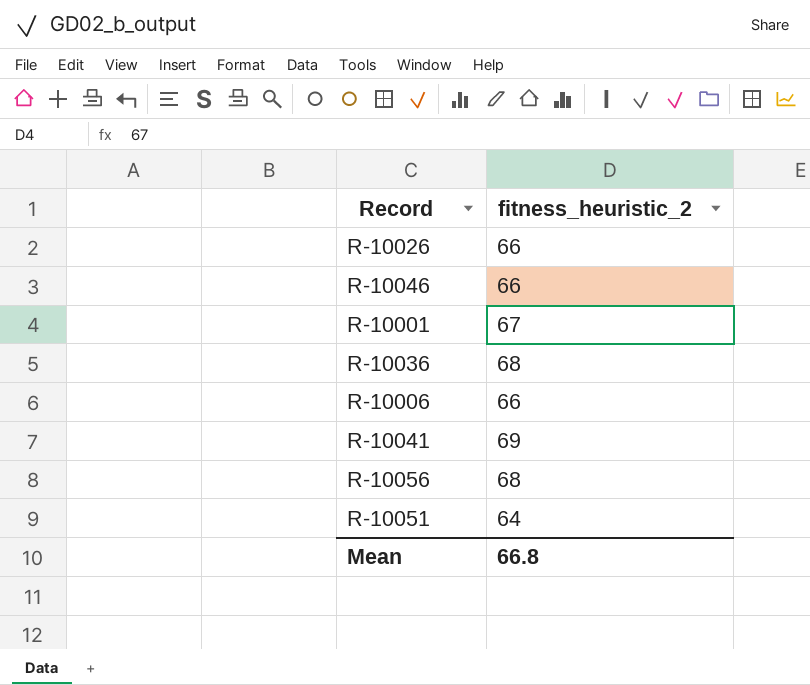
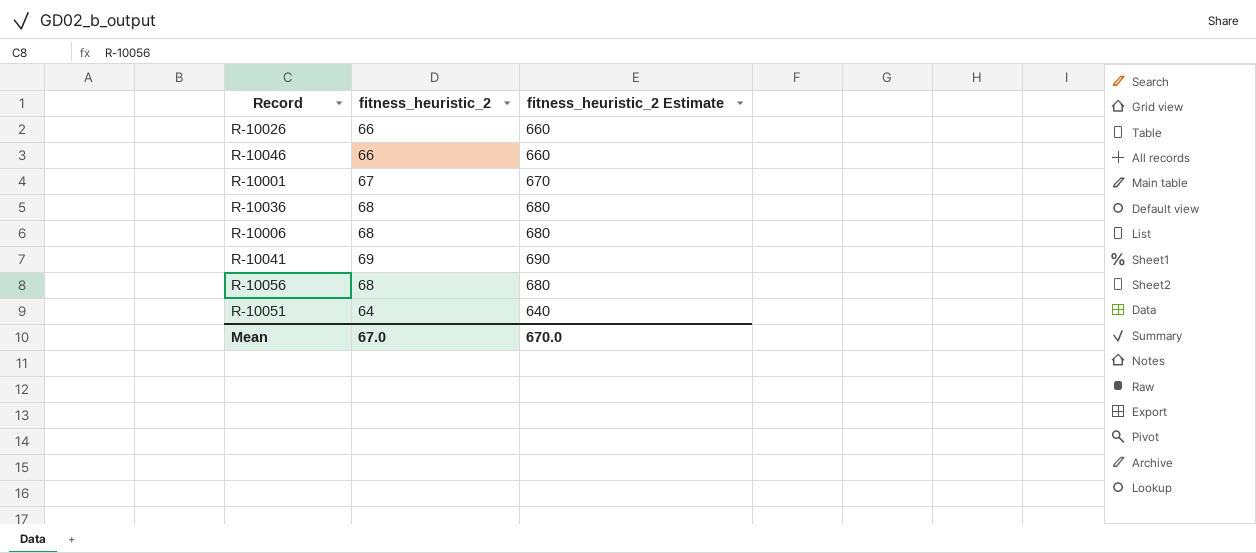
column fitness_heuristic_2 Estimate | formula: none -> [fitness_heuristic_2] * 10
R-10006 | fitness_heuristic_2: 66 -> 68
Mean | fitness_heuristic_2: 66.8 -> 67.0

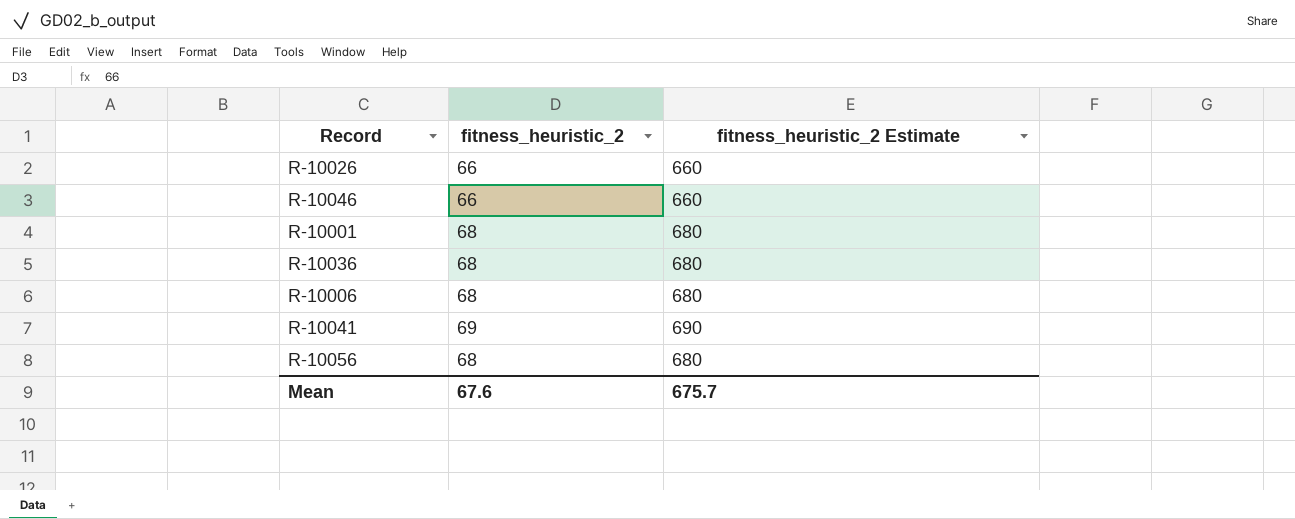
row R-10051: 64 | 640 -> none
R-10001 | fitness_heuristic_2: 67 -> 68
R-10001 | fitness_heuristic_2 Estimate: 670 -> 680
Mean | fitness_heuristic_2: 67.0 -> 67.6
Mean | fitness_heuristic_2 Estimate: 670.0 -> 675.7

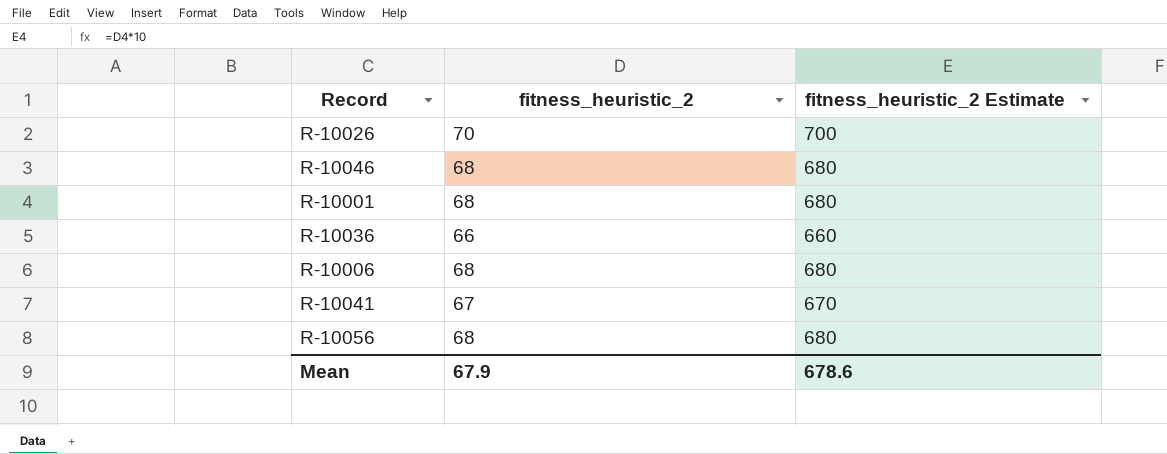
R-10026 | fitness_heuristic_2: 66 -> 70
R-10026 | fitness_heuristic_2 Estimate: 660 -> 700
R-10046 | fitness_heuristic_2: 66 -> 68
R-10046 | fitness_heuristic_2 Estimate: 660 -> 680
R-10036 | fitness_heuristic_2: 68 -> 66
R-10036 | fitness_heuristic_2 Estimate: 680 -> 660
R-10041 | fitness_heuristic_2: 69 -> 67
R-10041 | fitness_heuristic_2 Estimate: 690 -> 670
Mean | fitness_heuristic_2: 67.6 -> 67.9
Mean | fitness_heuristic_2 Estimate: 675.7 -> 678.6

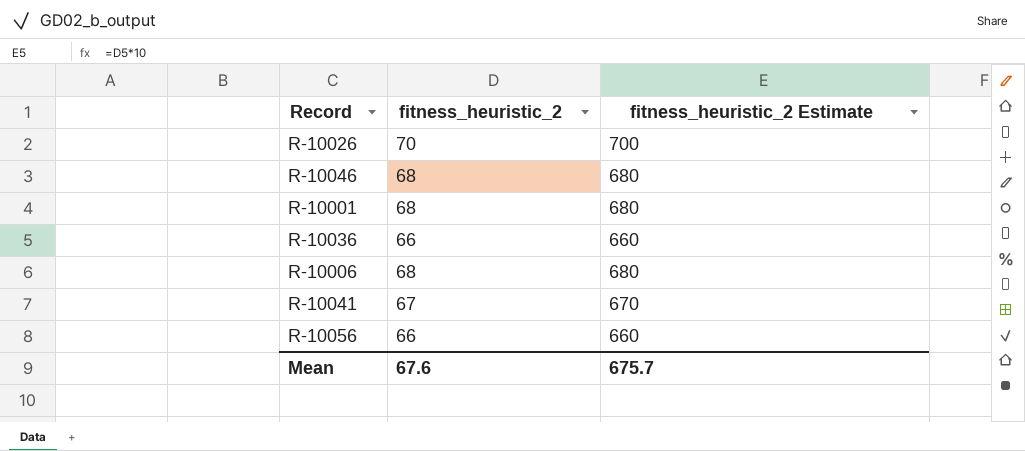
R-10056 | fitness_heuristic_2: 68 -> 66
R-10056 | fitness_heuristic_2 Estimate: 680 -> 660
Mean | fitness_heuristic_2: 67.9 -> 67.6
Mean | fitness_heuristic_2 Estimate: 678.6 -> 675.7

